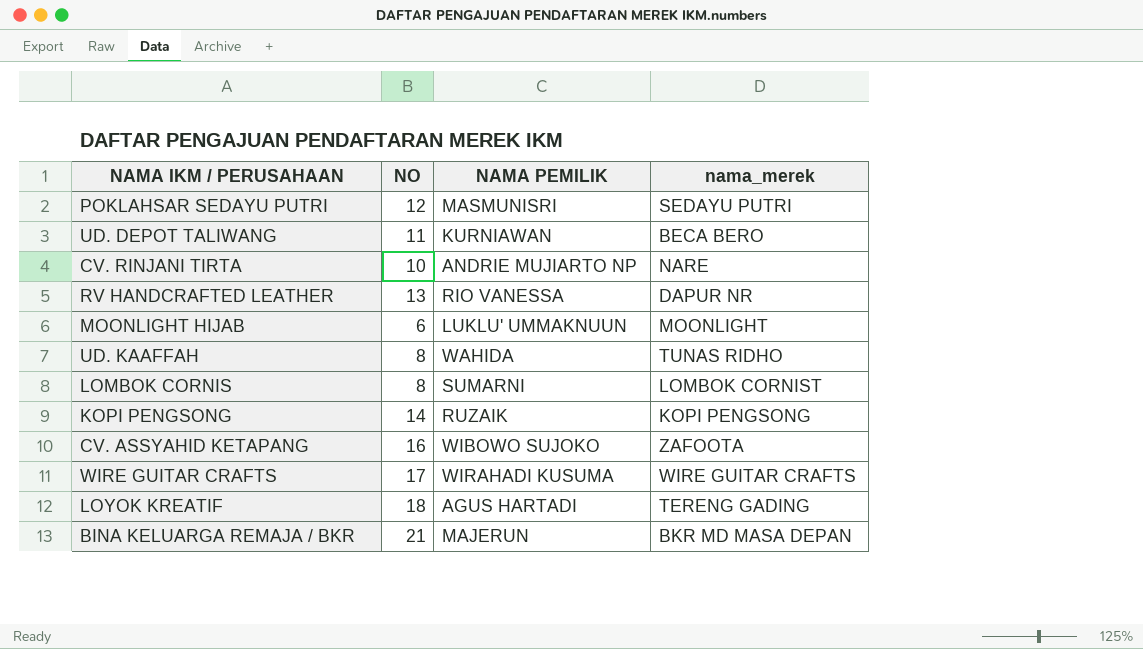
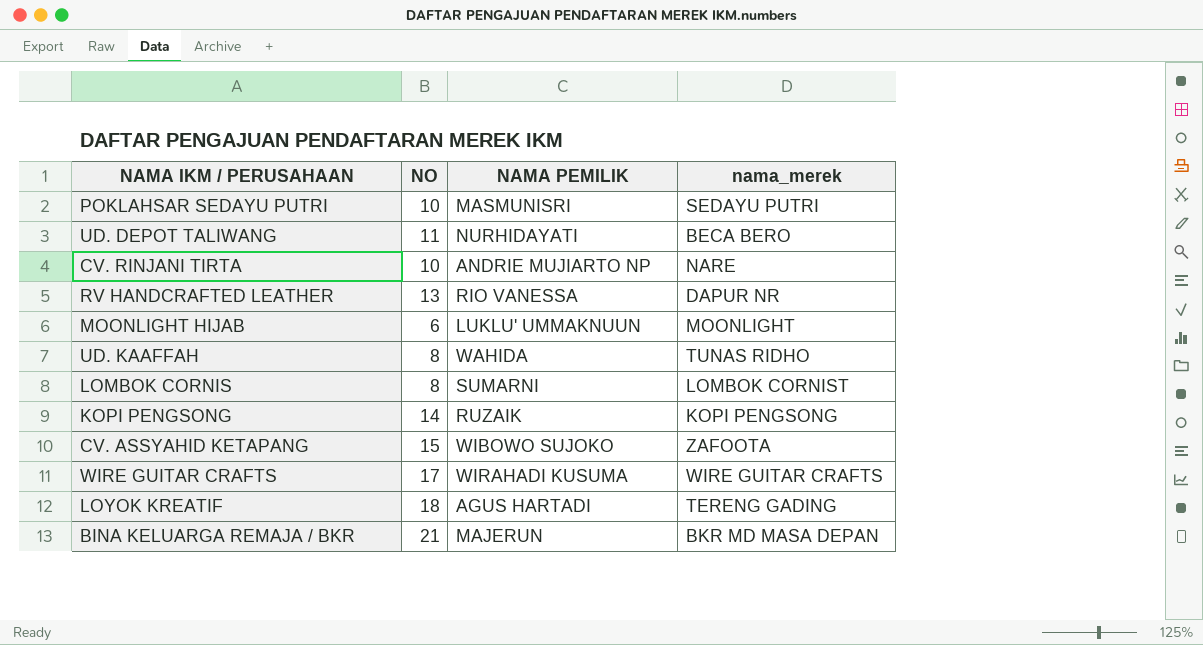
POKLAHSAR SEDAYU PUTRI | NO: 12 -> 10
UD. DEPOT TALIWANG | NAMA PEMILIK: KURNIAWAN -> NURHIDAYATI
CV. ASSYAHID KETAPANG | NO: 16 -> 15

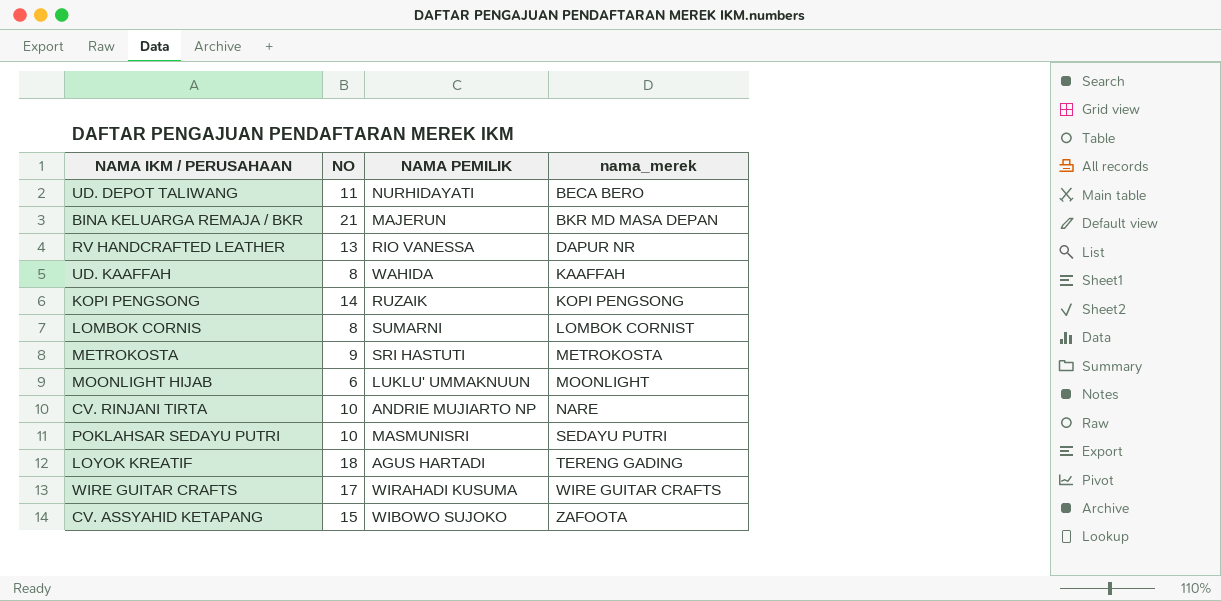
row order: none -> nama_merek ascending
UD. KAAFFAH | nama_merek: TUNAS RIDHO -> KAAFFAH
row METROKOSTA: none -> 9 | SRI HASTUTI | METROKOSTA

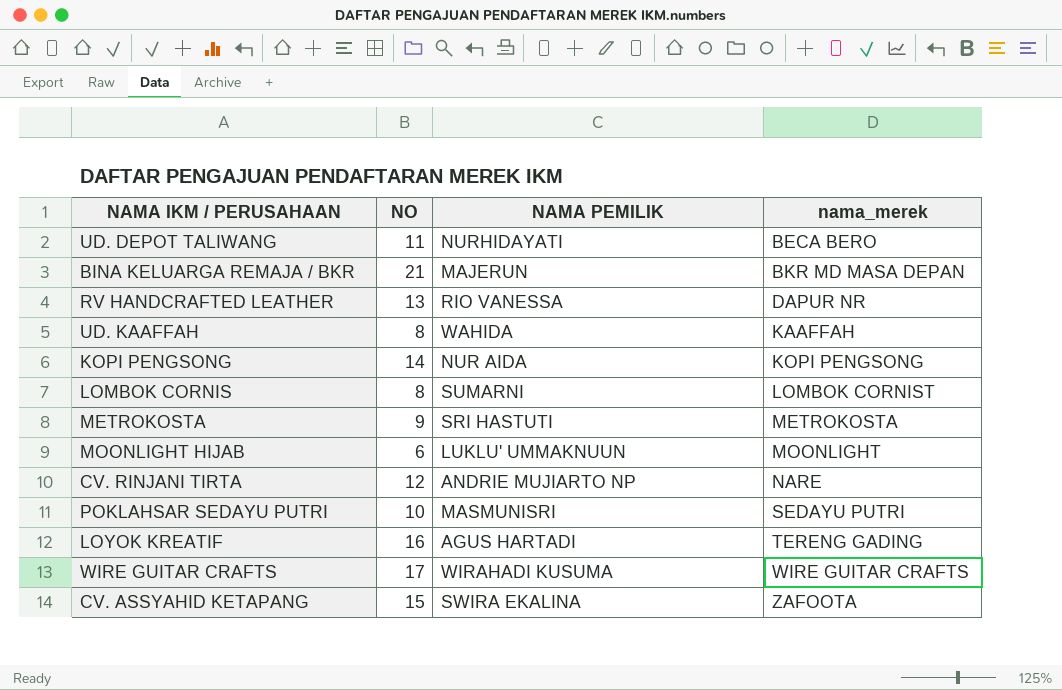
KOPI PENGSONG | NAMA PEMILIK: RUZAIK -> NUR AIDA
CV. RINJANI TIRTA | NO: 10 -> 12
LOYOK KREATIF | NO: 18 -> 16
CV. ASSYAHID KETAPANG | NAMA PEMILIK: WIBOWO SUJOKO -> SWIRA EKALINA

